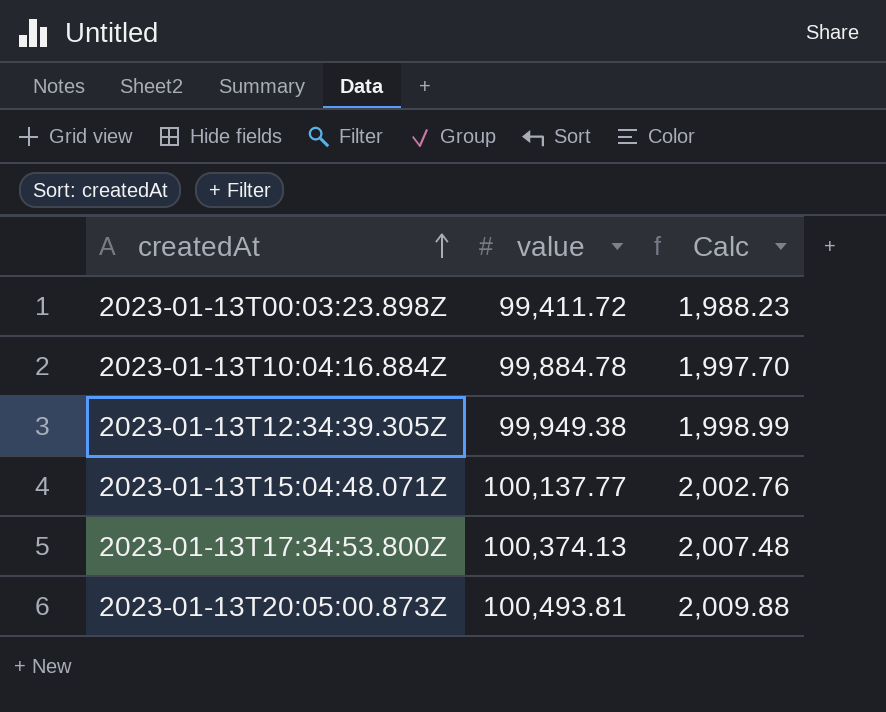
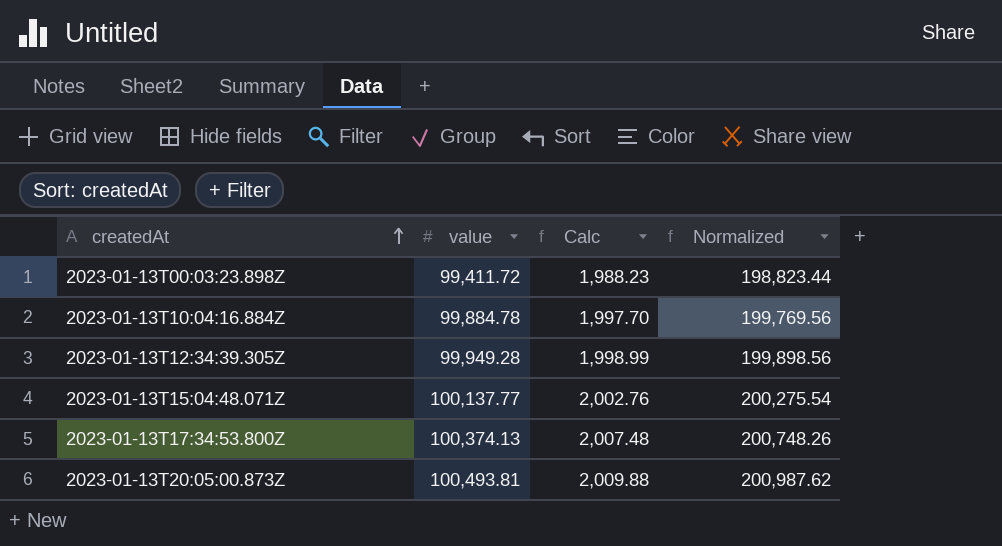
column Normalized | formula: none -> [value] * 2
2023-01-13T12:34:39.305Z | value: 99,949.38 -> 99,949.28

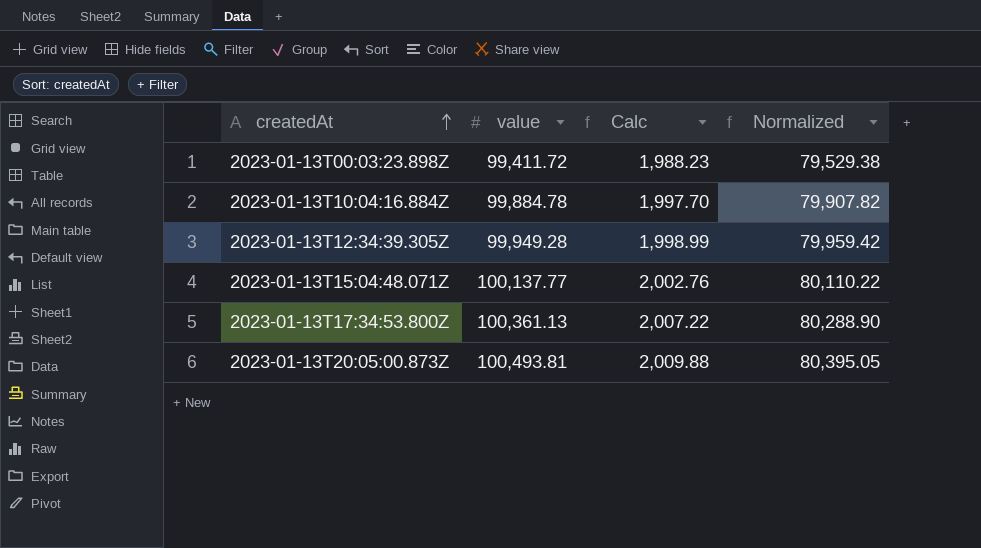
column Normalized | formula: [value] * 2 -> [value] * 0.8
2023-01-13T17:34:53.800Z | value: 100,374.13 -> 100,361.13
2023-01-13T17:34:53.800Z | Calc: 2,007.48 -> 2,007.22

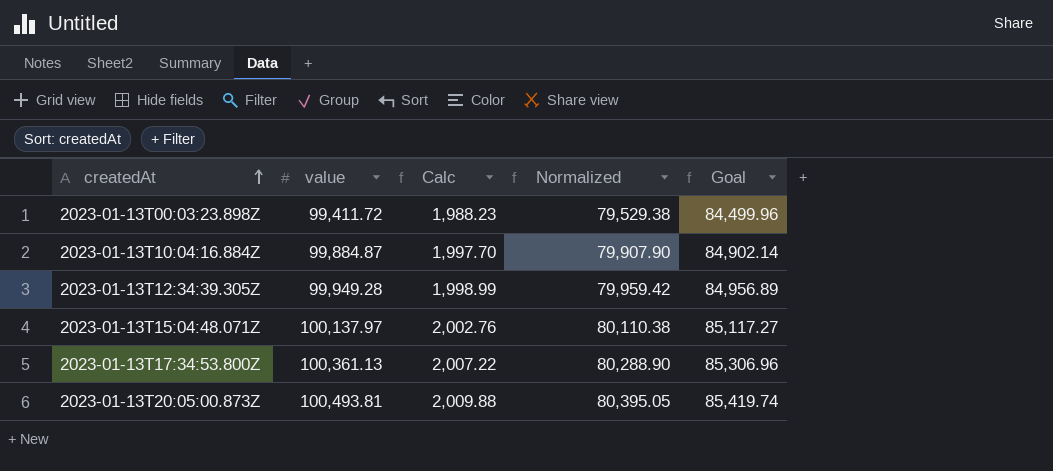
column Goal | formula: none -> [value] * 0.85
2023-01-13T10:04:16.884Z | value: 99,884.78 -> 99,884.87
2023-01-13T10:04:16.884Z | Normalized: 79,907.82 -> 79,907.90
2023-01-13T15:04:48.071Z | value: 100,137.77 -> 100,137.97
2023-01-13T15:04:48.071Z | Normalized: 80,110.22 -> 80,110.38

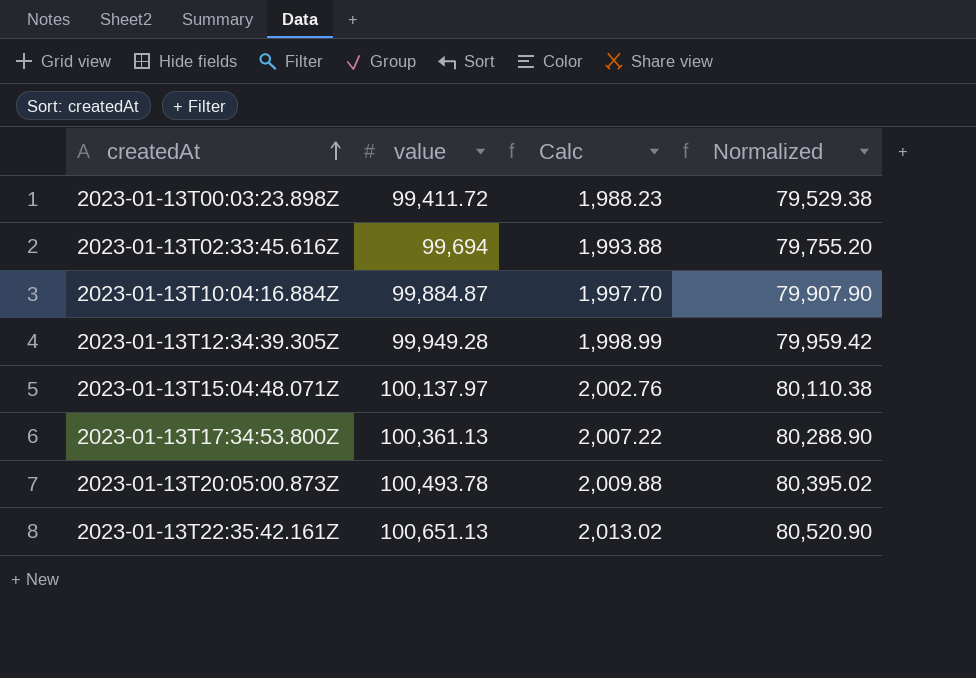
column Goal | formula: [value] * 0.85 -> none
row 2023-01-13T02:33:45.616Z: none -> 99,694 | 1,993.88 | 79,755.20
2023-01-13T20:05:00.873Z | value: 100,493.81 -> 100,493.78
2023-01-13T20:05:00.873Z | Normalized: 80,395.05 -> 80,395.02
row 2023-01-13T22:35:42.161Z: none -> 100,651.13 | 2,013.02 | 80,520.90

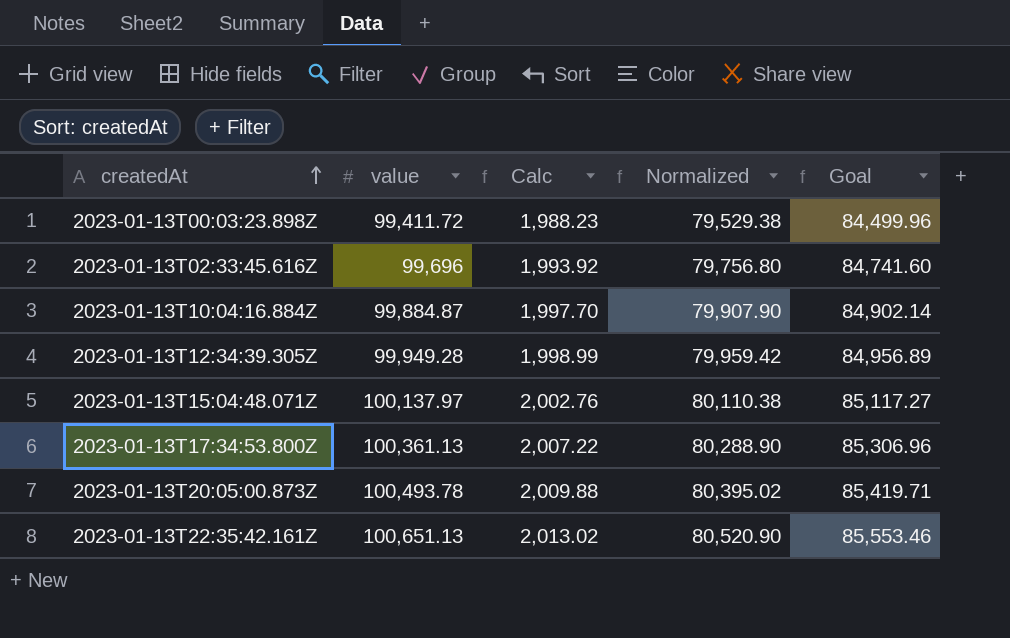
column Goal | formula: none -> [value] * 0.85
2023-01-13T02:33:45.616Z | value: 99,694 -> 99,696
2023-01-13T02:33:45.616Z | Calc: 1,993.88 -> 1,993.92
2023-01-13T02:33:45.616Z | Normalized: 79,755.20 -> 79,756.80

